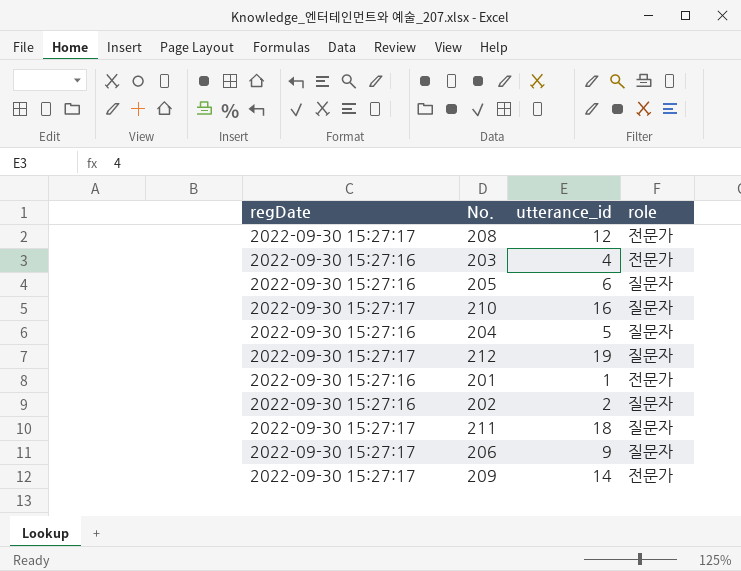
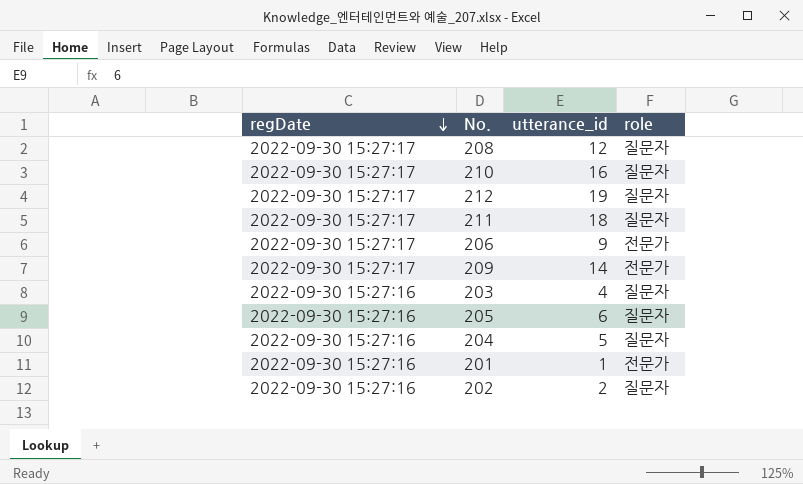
row order: none -> regDate descending
208 | role: 전문가 -> 질문자
206 | role: 질문자 -> 전문가
203 | role: 전문가 -> 질문자

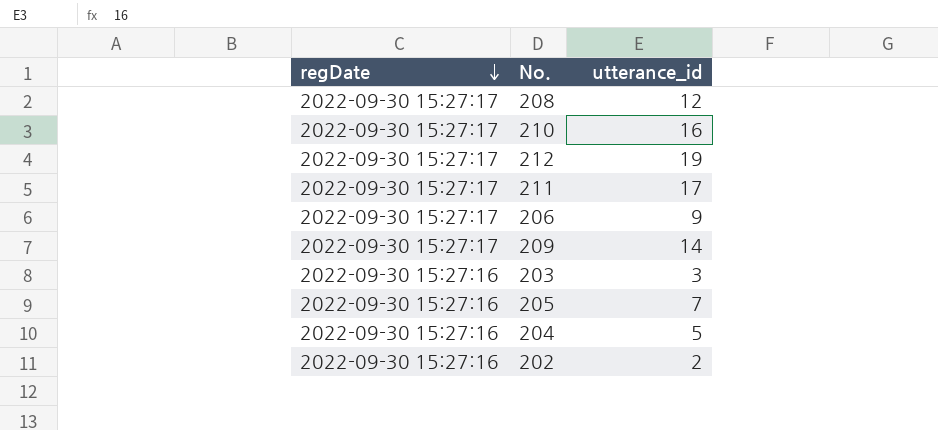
column role | position: 4 -> none
row 201: 2022-09-30 15:27:16 | 1 | 전문가 -> none
211 | utterance_id: 18 -> 17
203 | utterance_id: 4 -> 3
205 | utterance_id: 6 -> 7

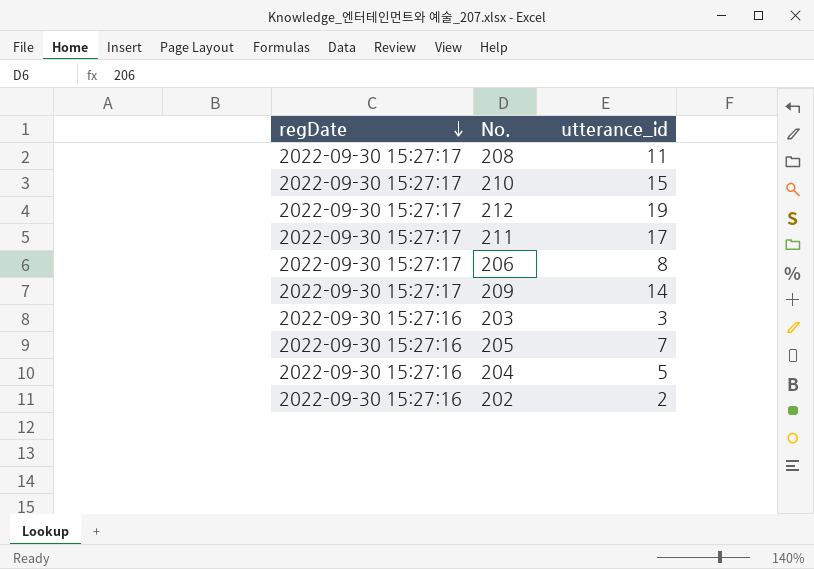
208 | utterance_id: 12 -> 11
210 | utterance_id: 16 -> 15
206 | utterance_id: 9 -> 8

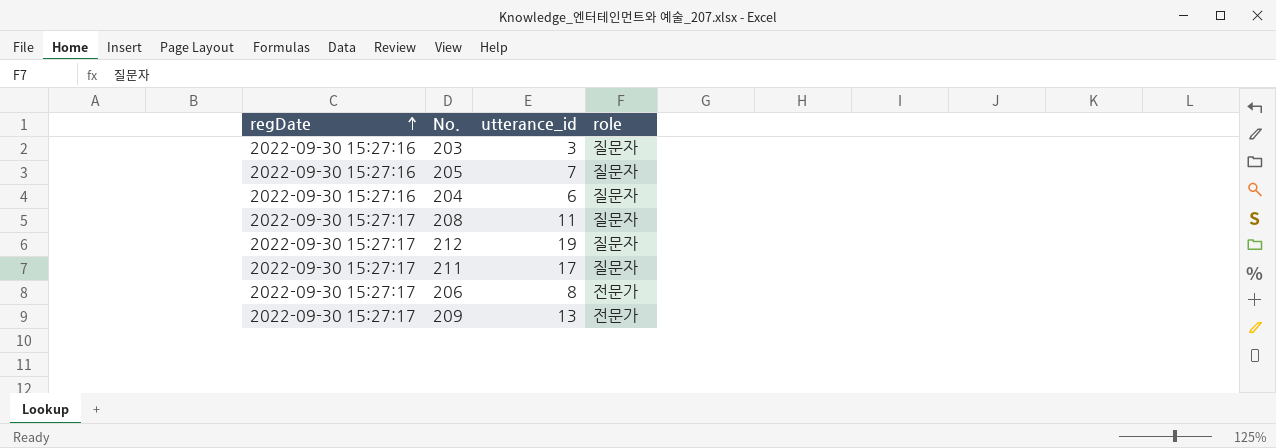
row order: regDate descending -> regDate ascending
column role | position: none -> 4
row 210: 2022-09-30 15:27:17 | 15 -> none
row 202: 2022-09-30 15:27:16 | 2 -> none
204 | utterance_id: 5 -> 6
209 | utterance_id: 14 -> 13

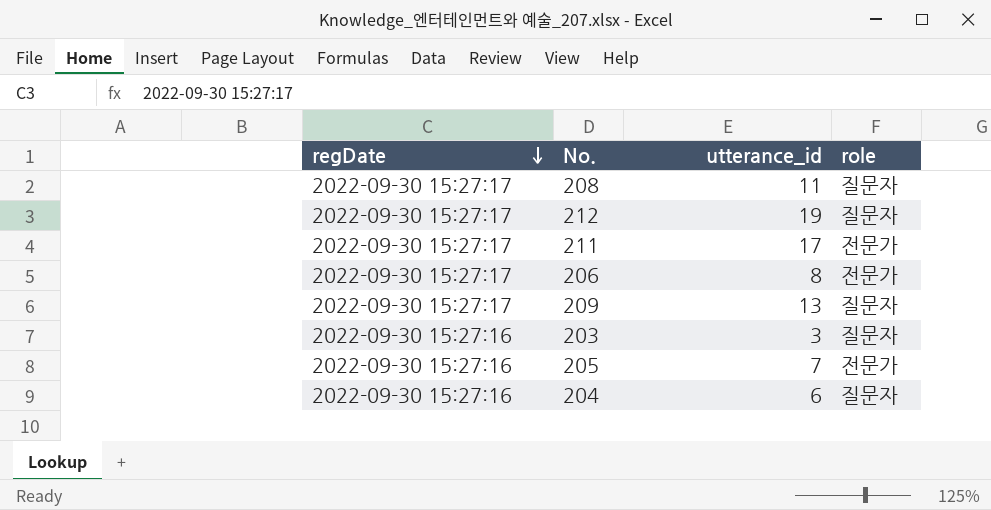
row order: regDate ascending -> regDate descending
211 | role: 질문자 -> 전문가
209 | role: 전문가 -> 질문자
205 | role: 질문자 -> 전문가

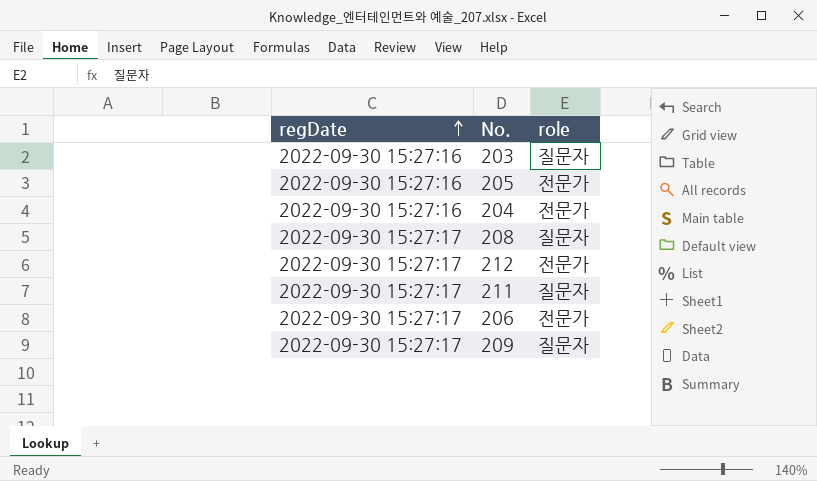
row order: regDate descending -> regDate ascending
column utterance_id | position: 3 -> none
204 | role: 질문자 -> 전문가
212 | role: 질문자 -> 전문가
211 | role: 전문가 -> 질문자

